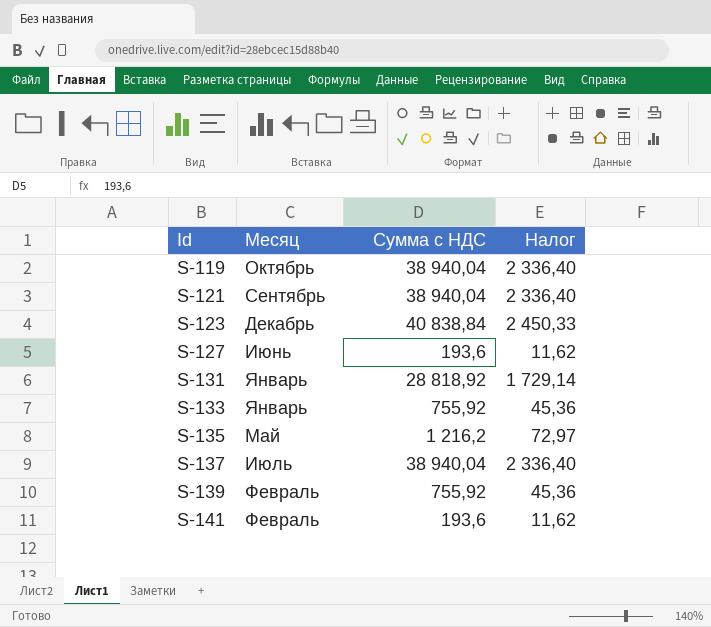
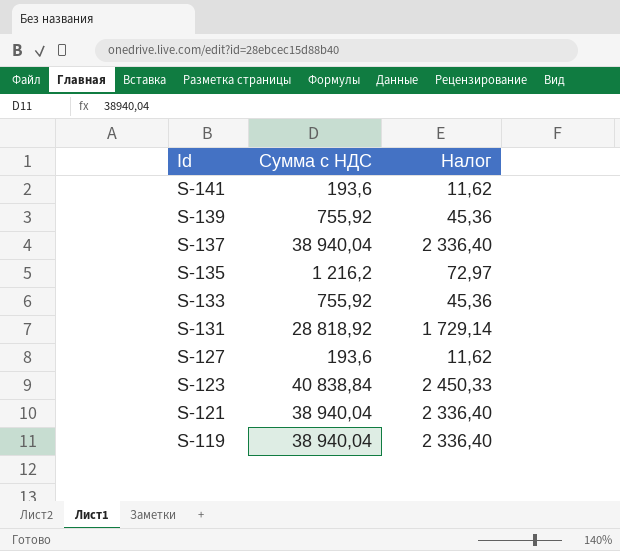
row order: Id ascending -> Id descending
column Месяц | position: 2 -> none

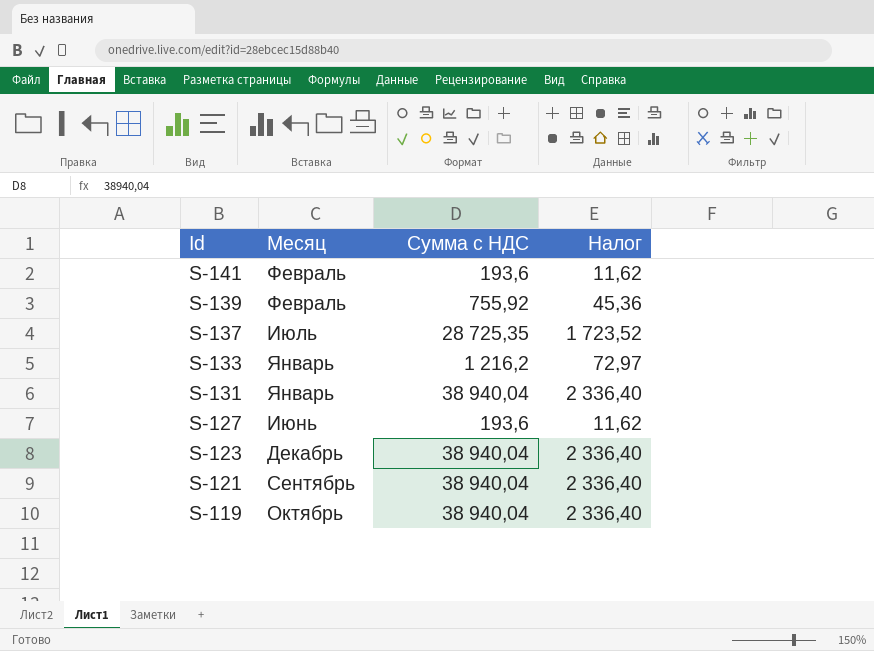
column Месяц | position: none -> 2
row S-135: 1 216,2 | 72,97 -> none
S-137 | Сумма с НДС: 38 940,04 -> 28 725,35
S-137 | Налог: 2 336,40 -> 1 723,52
S-133 | Сумма с НДС: 755,92 -> 1 216,2
S-133 | Налог: 45,36 -> 72,97
S-131 | Сумма с НДС: 28 818,92 -> 38 940,04
S-131 | Налог: 1 729,14 -> 2 336,40
S-123 | Сумма с НДС: 40 838,84 -> 38 940,04
S-123 | Налог: 2 450,33 -> 2 336,40

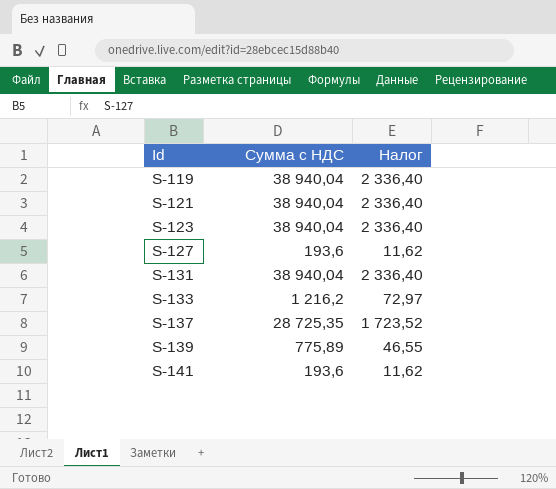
row order: Id descending -> Id ascending
column Месяц | position: 2 -> none
S-139 | Сумма с НДС: 755,92 -> 775,89
S-139 | Налог: 45,36 -> 46,55

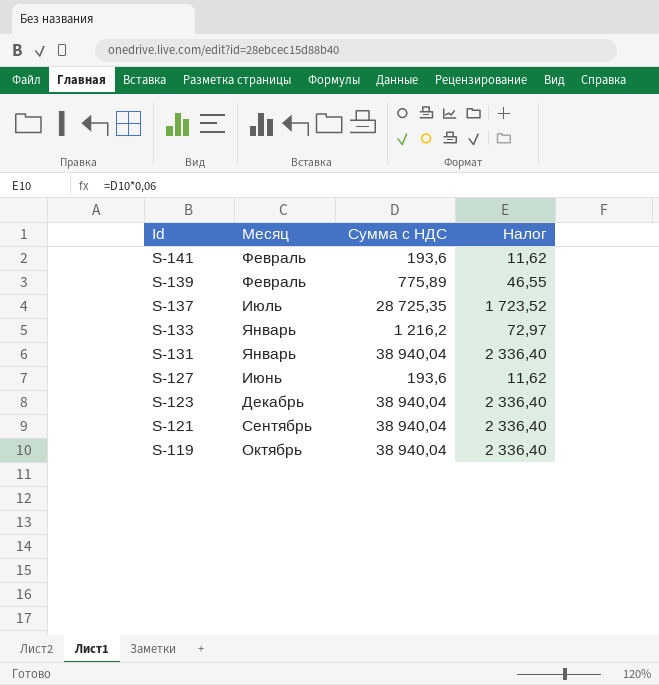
row order: Id ascending -> Id descending
column Месяц | position: none -> 2

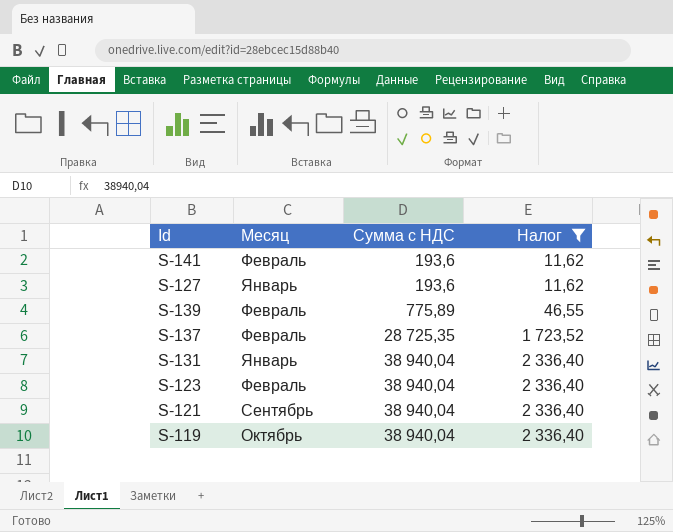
filter: none -> Налог != 72,97
row order: Id descending -> Сумма с НДС ascending
S-127 | Месяц: Июнь -> Январь
S-137 | Месяц: Июль -> Февраль
S-123 | Месяц: Декабрь -> Февраль

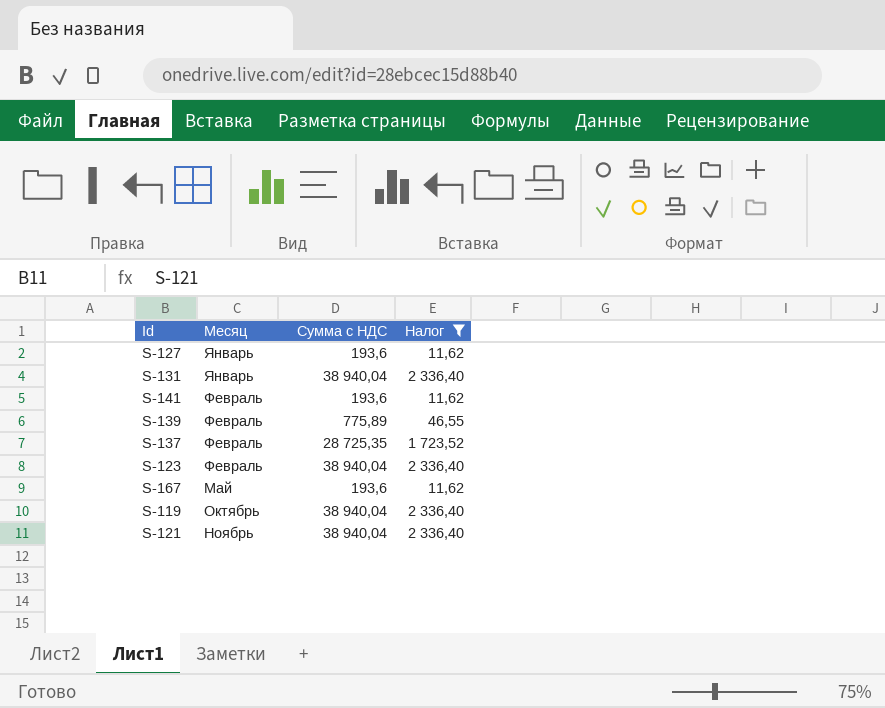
row order: Сумма с НДС ascending -> Месяц ascending
row S-167: none -> Май | 193,6 | 11,62
S-121 | Месяц: Сентябрь -> Ноябрь

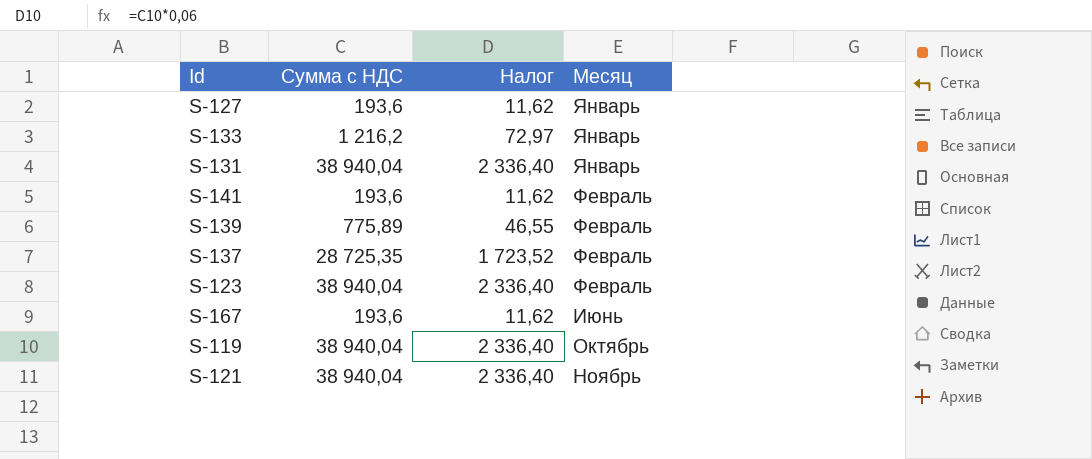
filter: Налог != 72,97 -> none
column Месяц | position: 2 -> 4
S-167 | Месяц: Май -> Июнь

